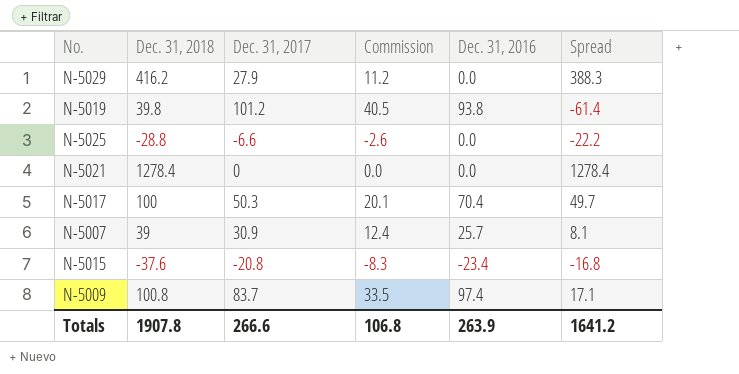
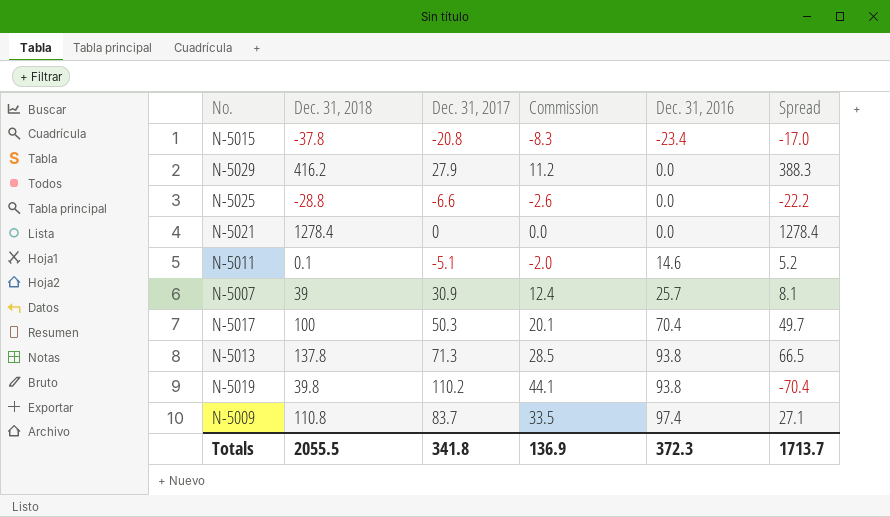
row order: none -> Dec. 31, 2016 ascending
N-5015 | Dec. 31, 2018: -37.6 -> -37.8
N-5015 | Spread: -16.8 -> -17.0
row N-5011: none -> 0.1 | -5.1 | -2.0 | 14.6 | 5.2
row N-5013: none -> 137.8 | 71.3 | 28.5 | 93.8 | 66.5
N-5019 | Dec. 31, 2017: 101.2 -> 110.2
N-5019 | Commission: 40.5 -> 44.1
N-5019 | Spread: -61.4 -> -70.4
N-5009 | Dec. 31, 2018: 100.8 -> 110.8
N-5009 | Spread: 17.1 -> 27.1
Totals | Dec. 31, 2018: 1907.8 -> 2055.5
Totals | Dec. 31, 2017: 266.6 -> 341.8
Totals | Commission: 106.8 -> 136.9
Totals | Dec. 31, 2016: 263.9 -> 372.3
Totals | Spread: 1641.2 -> 1713.7

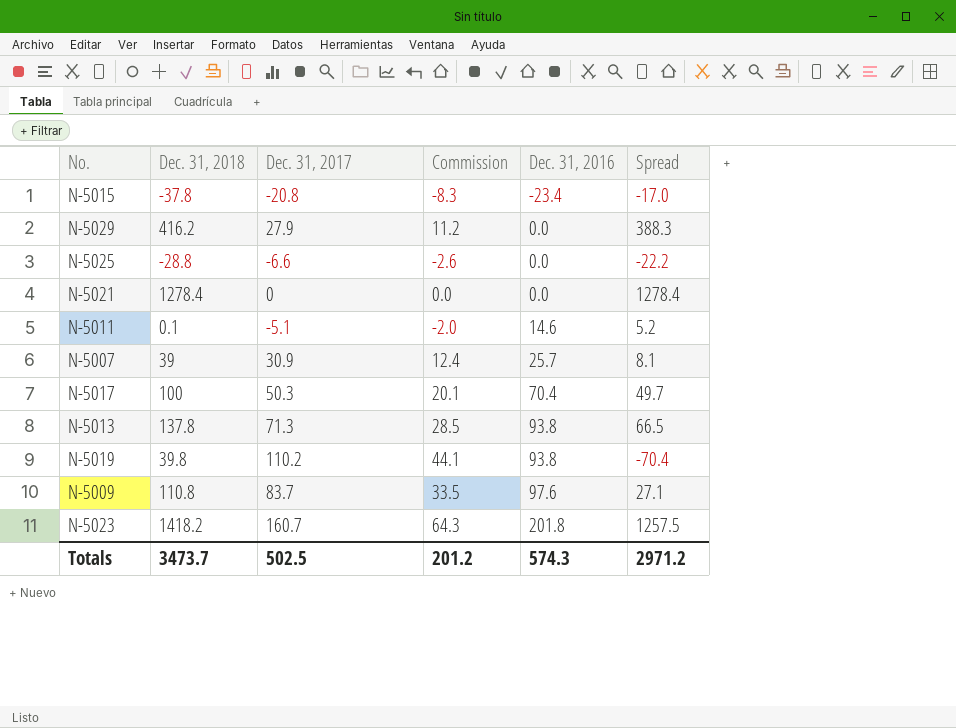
N-5009 | Dec. 31, 2016: 97.4 -> 97.6
row N-5023: none -> 1418.2 | 160.7 | 64.3 | 201.8 | 1257.5
Totals | Dec. 31, 2018: 2055.5 -> 3473.7
Totals | Dec. 31, 2017: 341.8 -> 502.5
Totals | Commission: 136.9 -> 201.2
Totals | Dec. 31, 2016: 372.3 -> 574.3
Totals | Spread: 1713.7 -> 2971.2

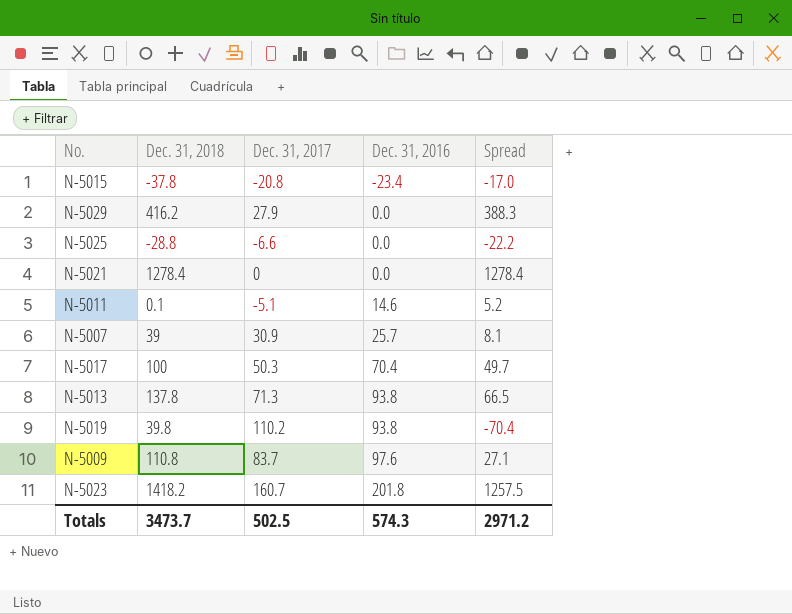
column Commission | formula: [Dec. 31, 2017] * 0.4 -> none

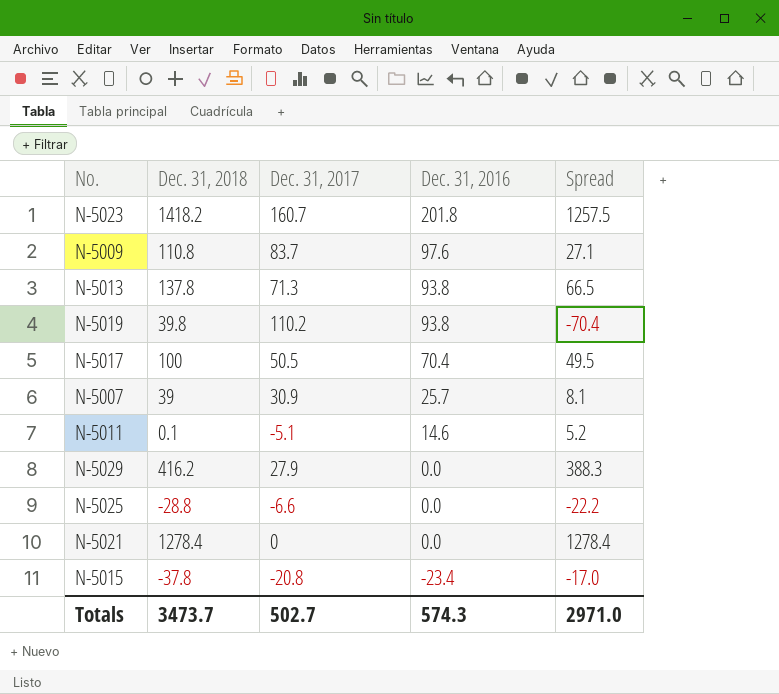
row order: Dec. 31, 2016 ascending -> Dec. 31, 2016 descending
N-5017 | Dec. 31, 2017: 50.3 -> 50.5
N-5017 | Spread: 49.7 -> 49.5
Totals | Dec. 31, 2017: 502.5 -> 502.7
Totals | Spread: 2971.2 -> 2971.0

